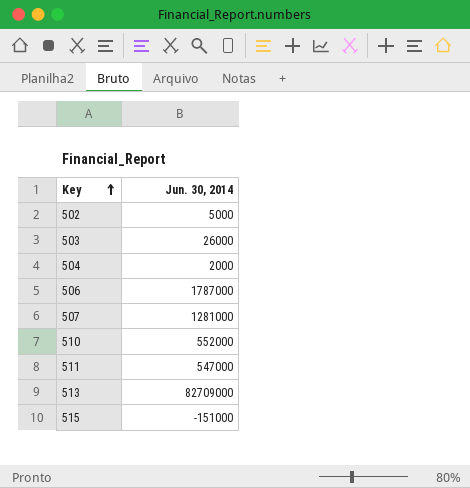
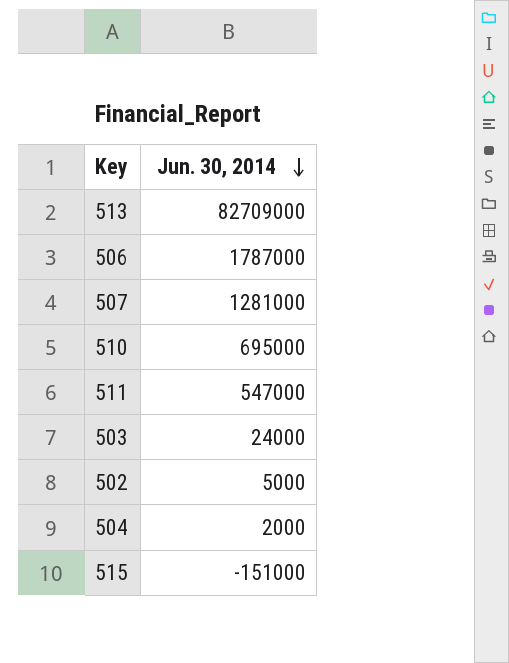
row order: Key ascending -> Jun. 30, 2014 descending
510 | Jun. 30, 2014: 552000 -> 695000
503 | Jun. 30, 2014: 26000 -> 24000

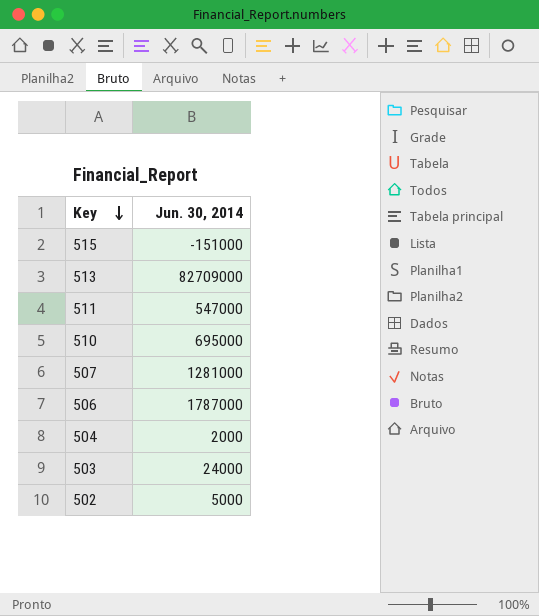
row order: Jun. 30, 2014 descending -> Key descending

